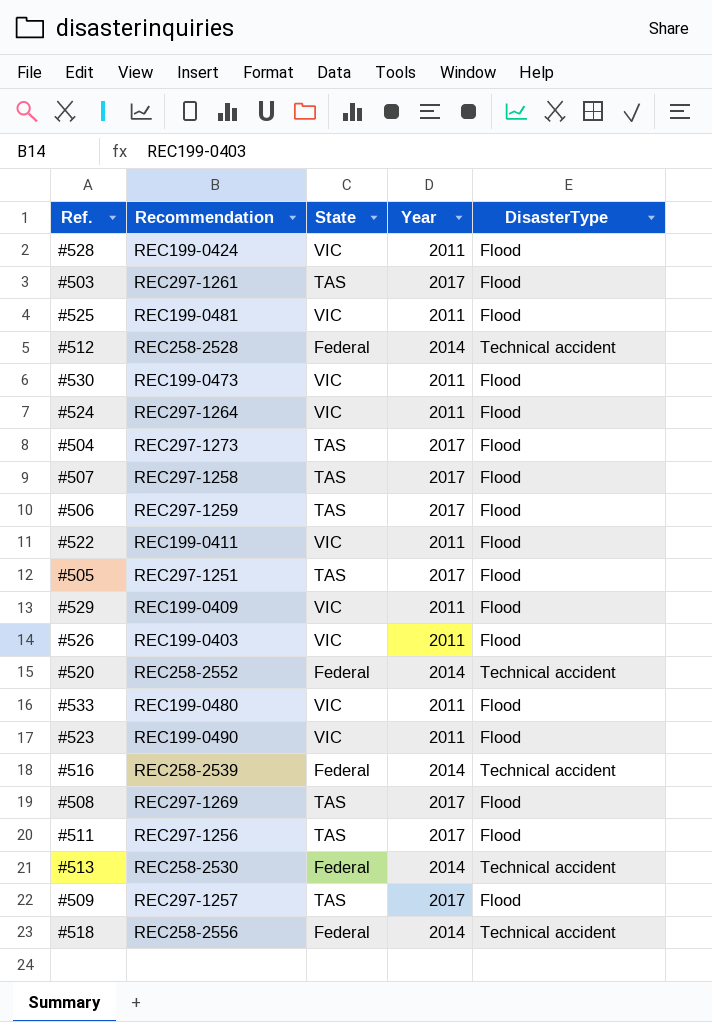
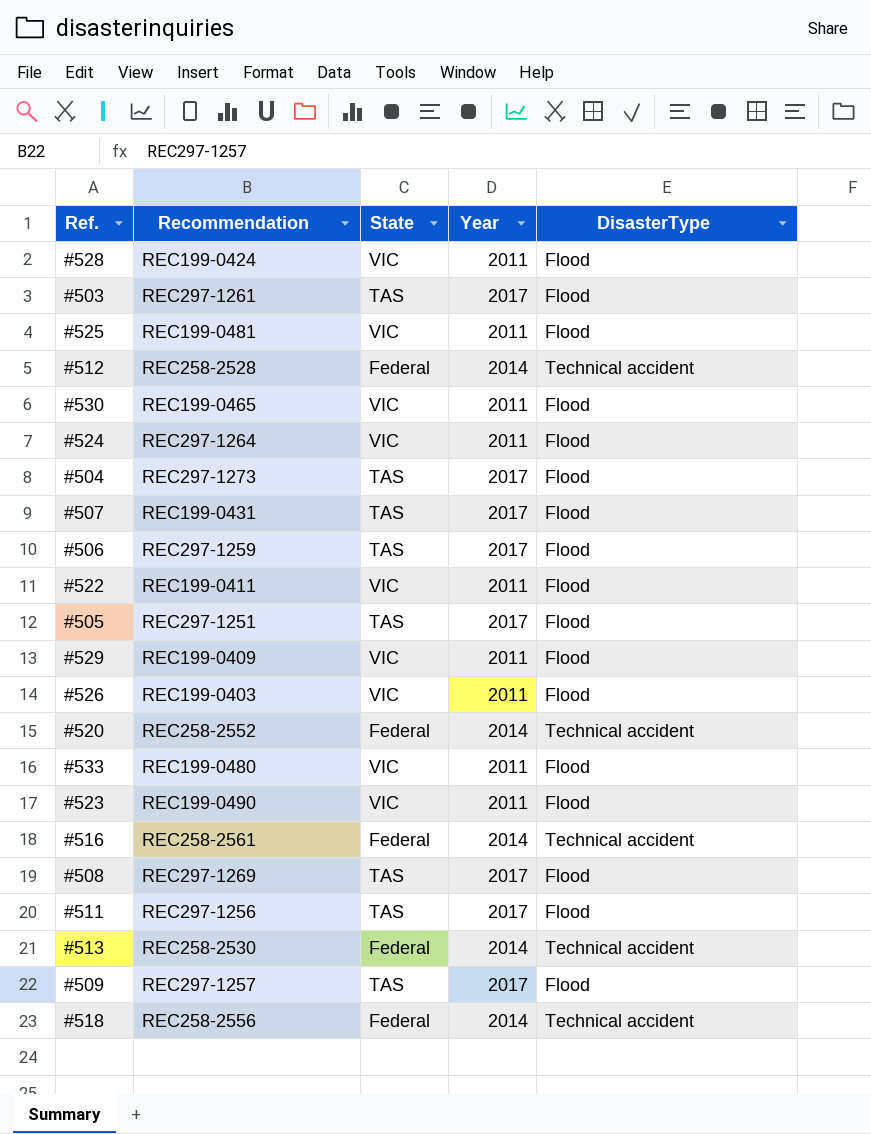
#530 | Recommendation: REC199-0473 -> REC199-0465
#507 | Recommendation: REC297-1258 -> REC199-0431
#516 | Recommendation: REC258-2539 -> REC258-2561

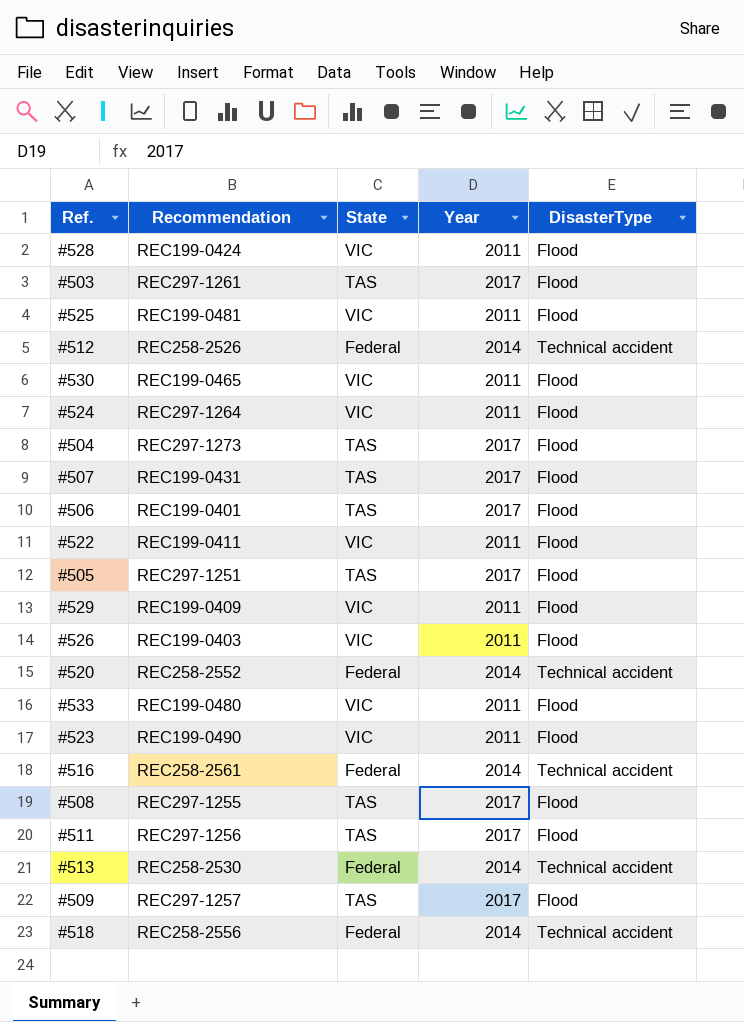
#512 | Recommendation: REC258-2528 -> REC258-2526
#506 | Recommendation: REC297-1259 -> REC199-0401
#508 | Recommendation: REC297-1269 -> REC297-1255

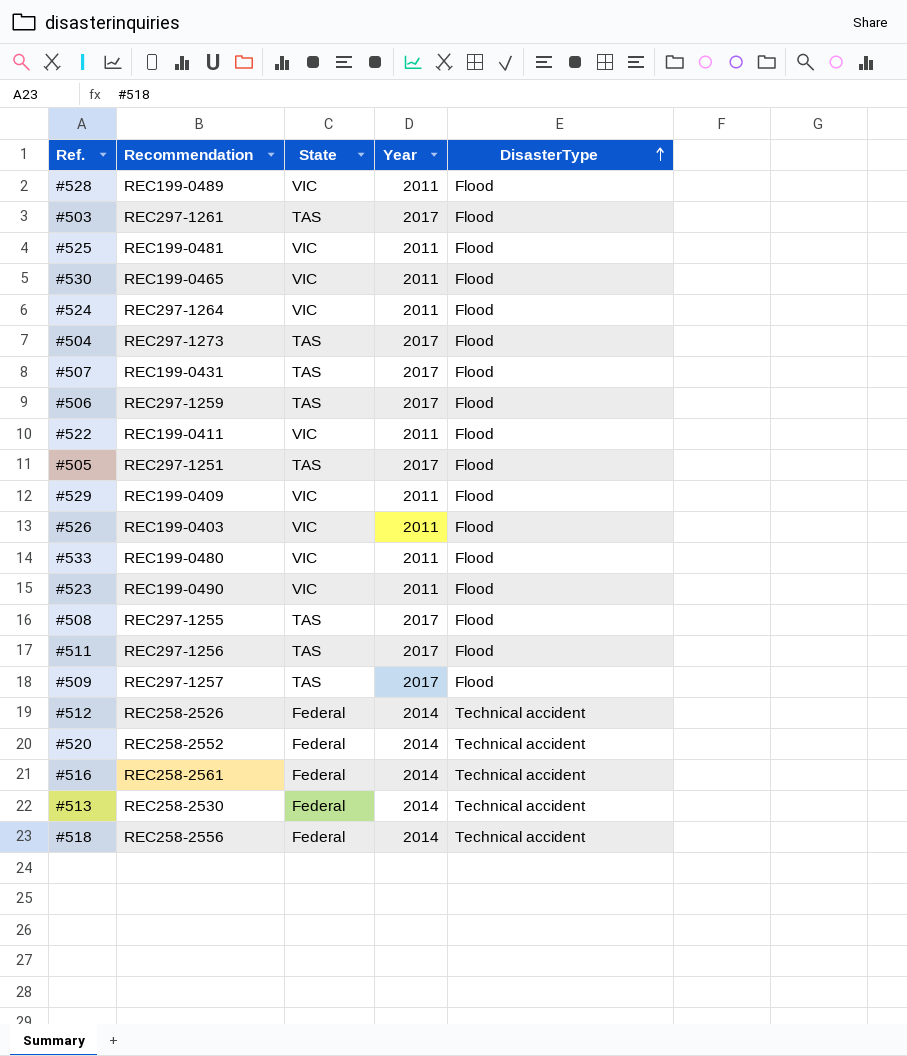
row order: none -> DisasterType ascending
#528 | Recommendation: REC199-0424 -> REC199-0489
#506 | Recommendation: REC199-0401 -> REC297-1259

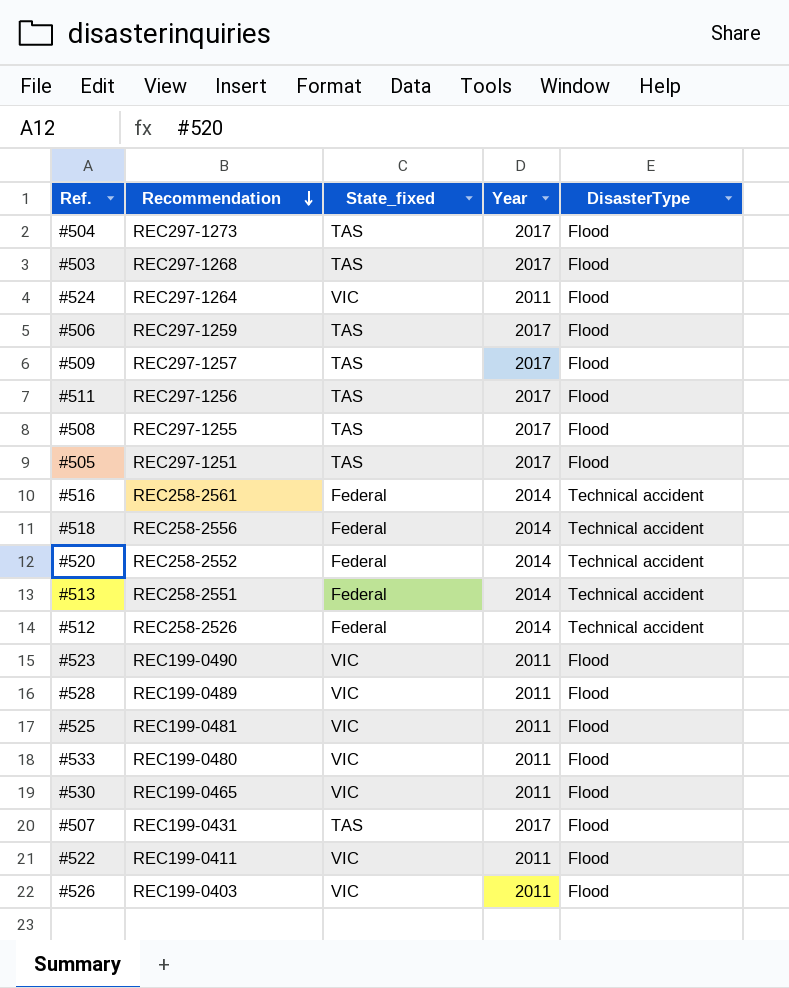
row order: DisasterType ascending -> Recommendation descending
column name: State -> State_fixed
row #529: REC199-0409 | VIC | 2011 | Flood -> none
#503 | Recommendation: REC297-1261 -> REC297-1268
#513 | Recommendation: REC258-2530 -> REC258-2551

